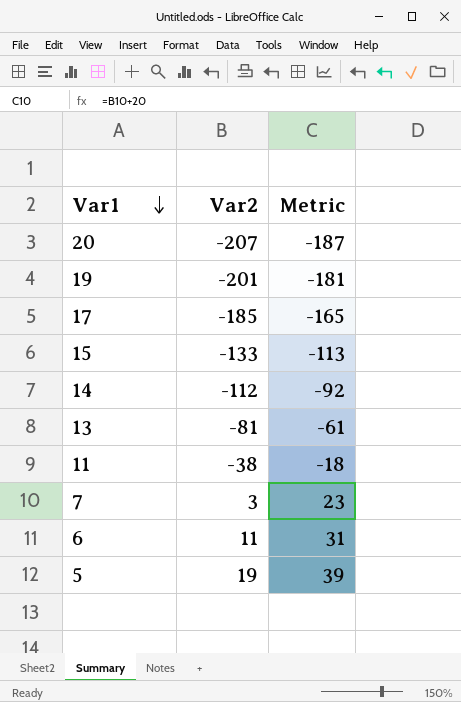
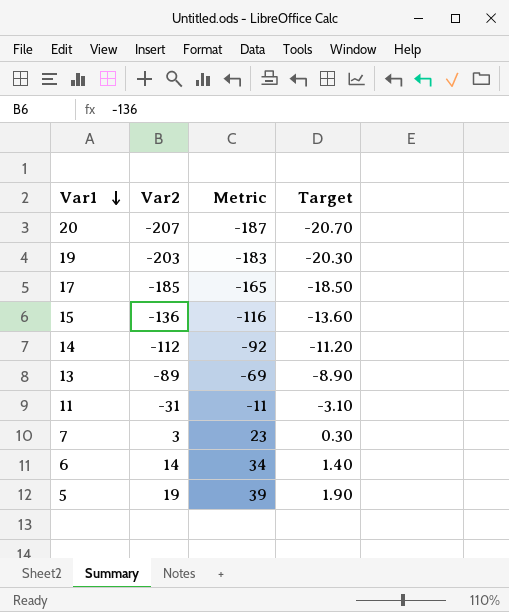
column Target | formula: none -> [Var2] * 0.1
19 | Var2: -201 -> -203
19 | Metric: -181 -> -183
15 | Var2: -133 -> -136
15 | Metric: -113 -> -116
13 | Var2: -81 -> -89
13 | Metric: -61 -> -69
11 | Var2: -38 -> -31
11 | Metric: -18 -> -11
6 | Var2: 11 -> 14
6 | Metric: 31 -> 34

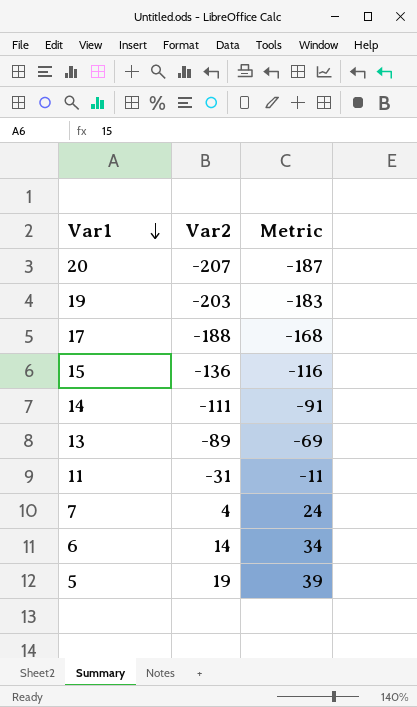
column Target | formula: [Var2] * 0.1 -> none
17 | Var2: -185 -> -188
17 | Metric: -165 -> -168
14 | Var2: -112 -> -111
14 | Metric: -92 -> -91
7 | Var2: 3 -> 4
7 | Metric: 23 -> 24

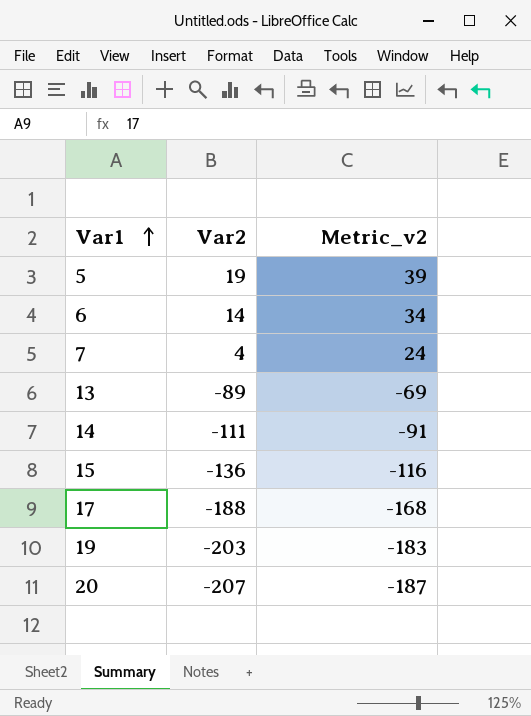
row order: Var1 descending -> Var1 ascending
column name: Metric -> Metric_v2
row 11: -31 | -11 -> none

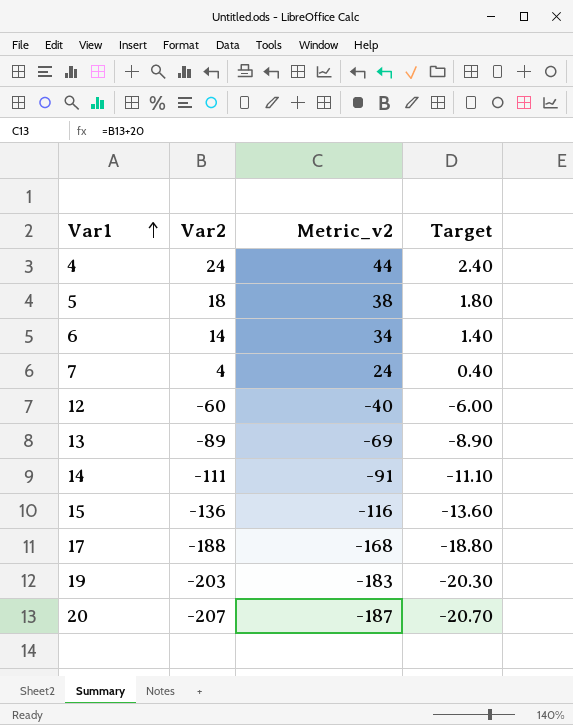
column Target | formula: none -> [Var2] * 0.1
row 4: none -> 24 | 44 | 2.40
5 | Var2: 19 -> 18
5 | Metric_v2: 39 -> 38
row 12: none -> -60 | -40 | -6.00

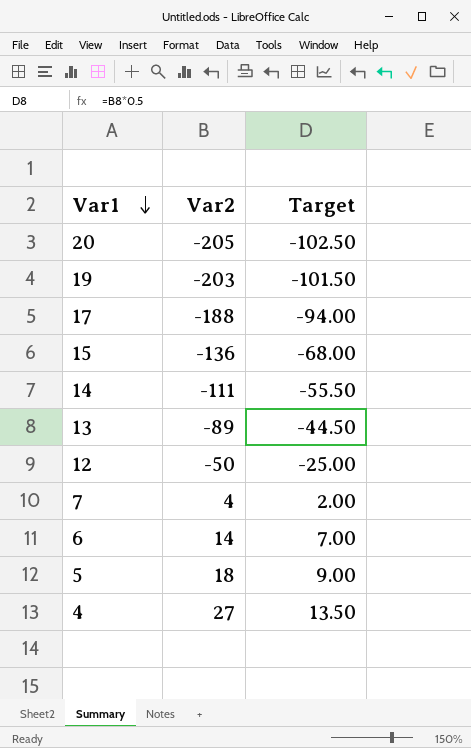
row order: Var1 ascending -> Var1 descending
column Metric_v2 | formula: [Var2] + 20 -> none
column Target | formula: [Var2] * 0.1 -> [Var2] * 0.5
20 | Var2: -207 -> -205
12 | Var2: -60 -> -50
4 | Var2: 24 -> 27

